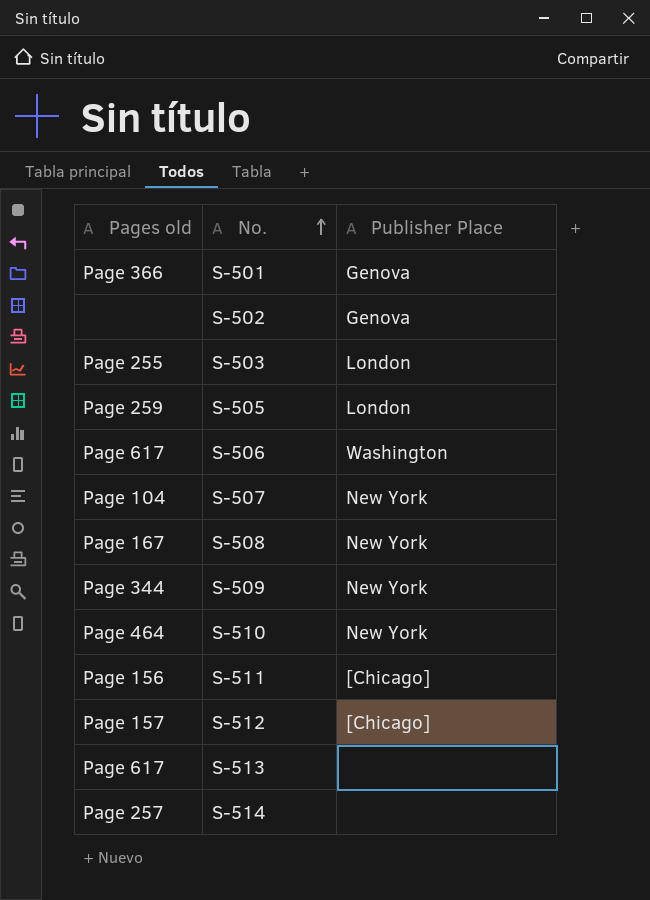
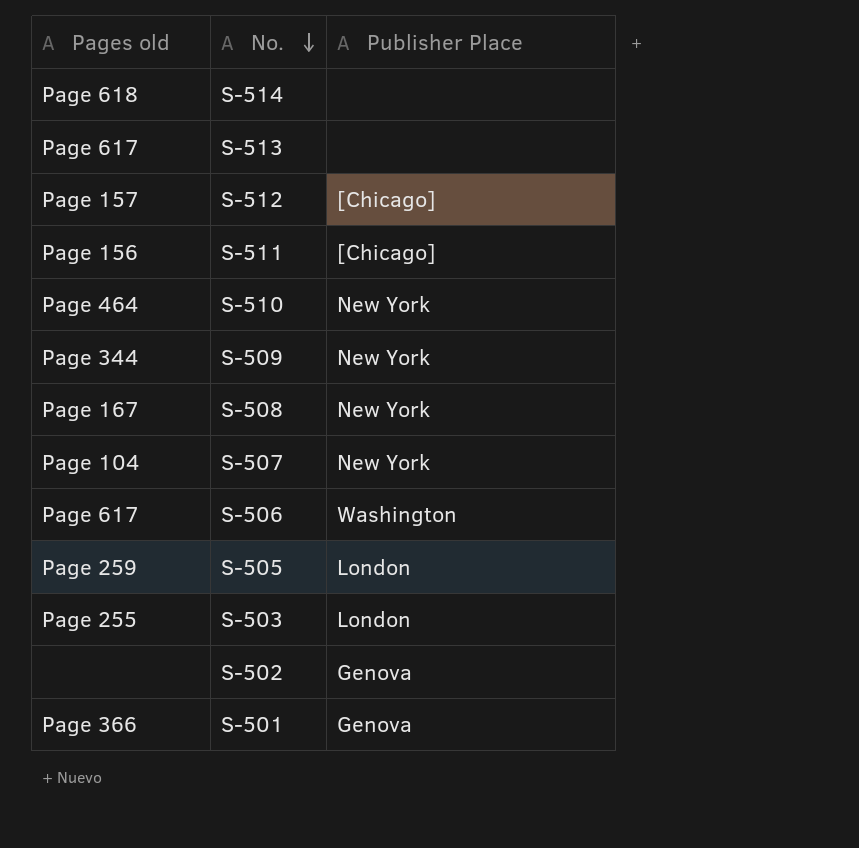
row order: No. ascending -> No. descending
S-514 | Pages old: Page 257 -> Page 618

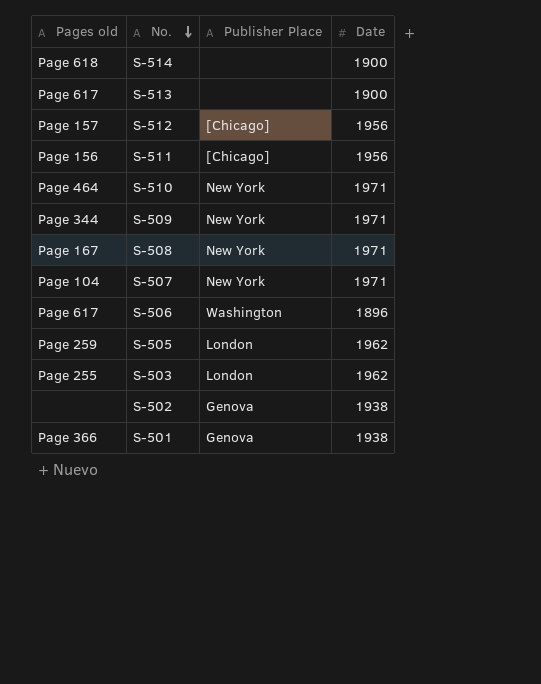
column Date | position: none -> 4

